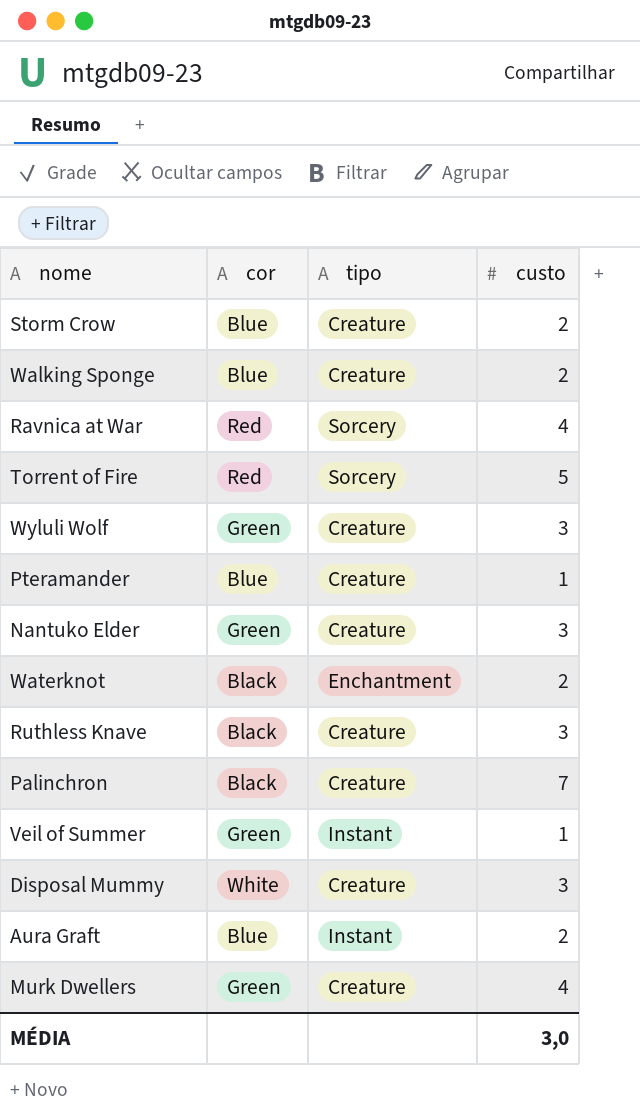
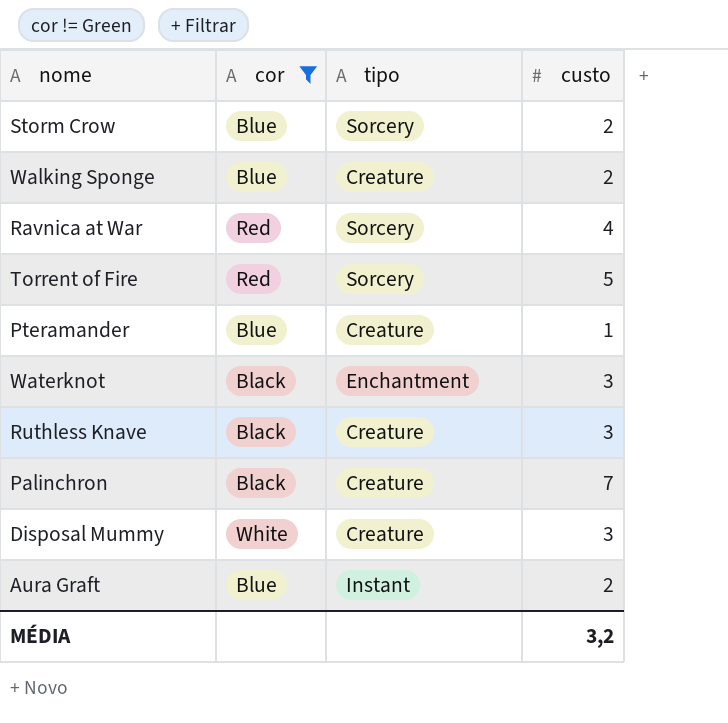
filter: none -> cor != Green
Storm Crow | tipo: Creature -> Sorcery
Waterknot | custo: 2 -> 3
MÉDIA | custo: 3,0 -> 3,2

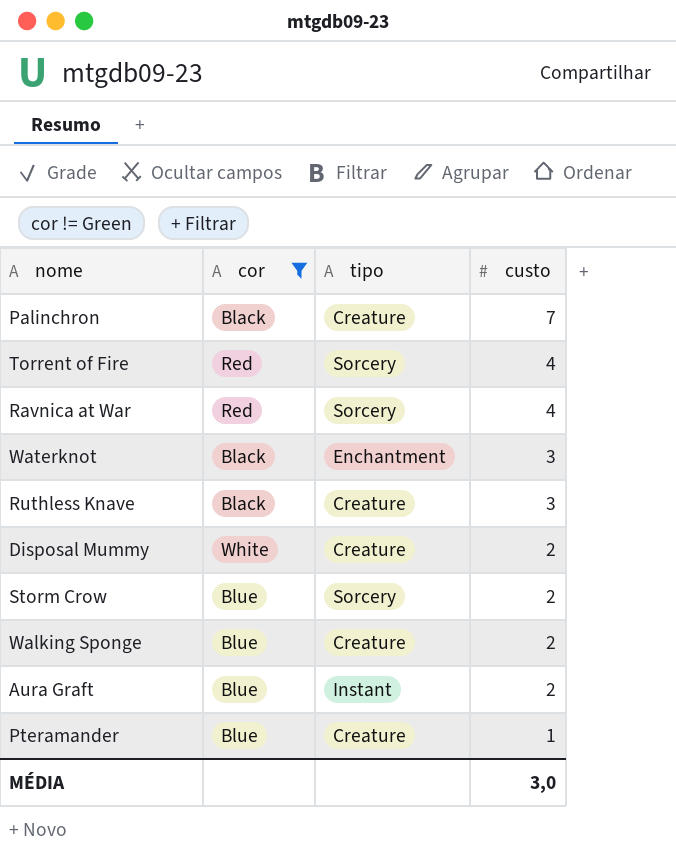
row order: none -> custo descending
Torrent of Fire | custo: 5 -> 4
Disposal Mummy | custo: 3 -> 2
MÉDIA | custo: 3,2 -> 3,0

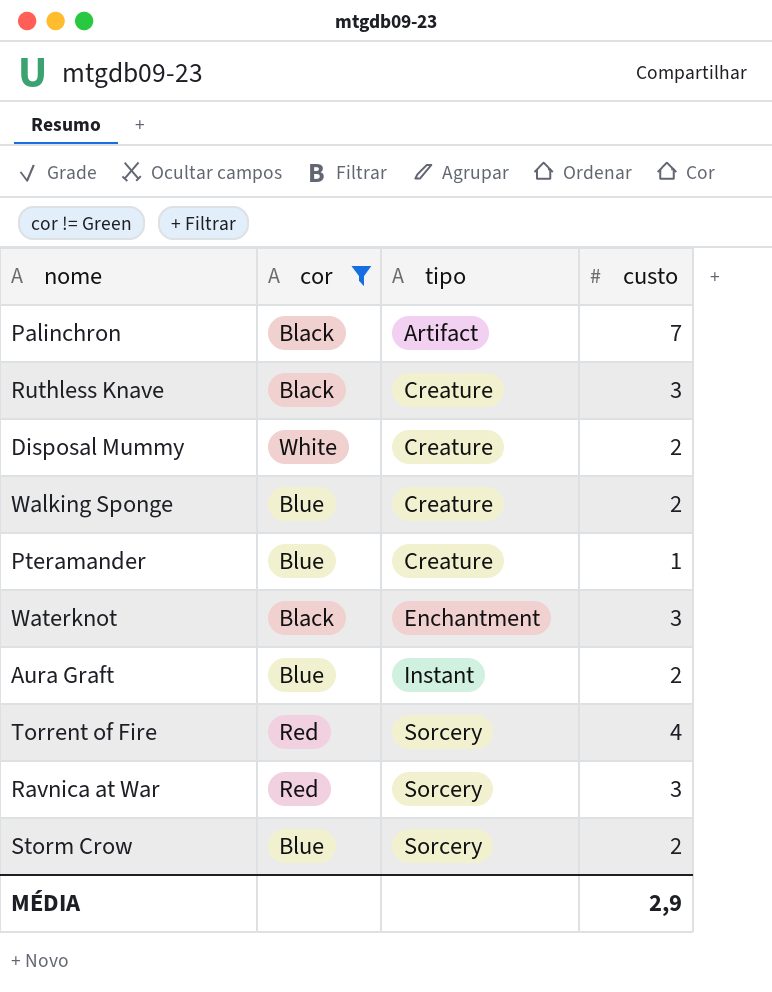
row order: custo descending -> tipo ascending
Palinchron | tipo: Creature -> Artifact
Ravnica at War | custo: 4 -> 3
MÉDIA | custo: 3,0 -> 2,9

